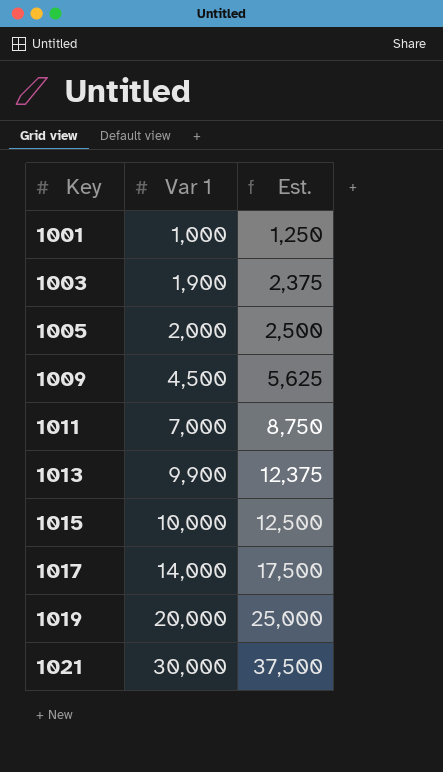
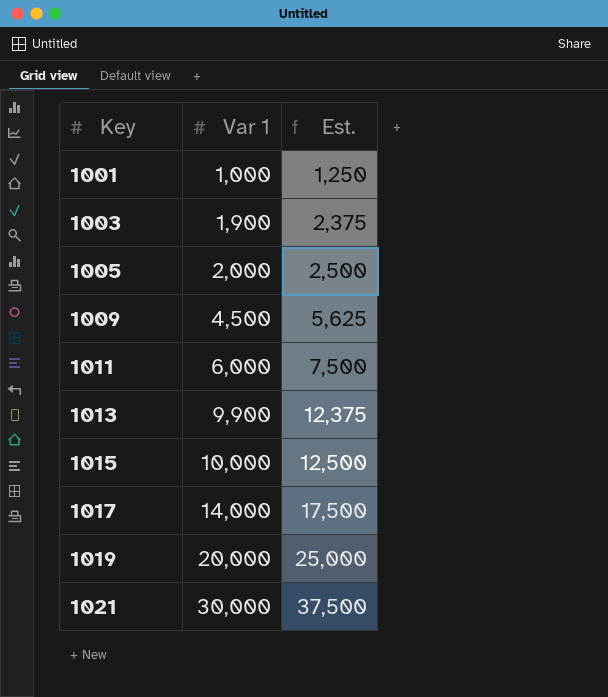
1011 | Var 1: 7,000 -> 6,000
1011 | Est.: 8,750 -> 7,500

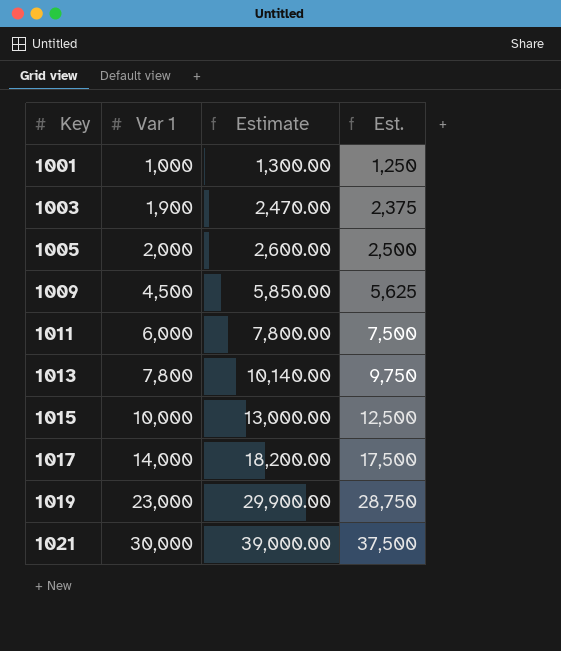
column Estimate | formula: none -> [Var 1] * 1.3
1013 | Var 1: 9,900 -> 7,800
1013 | Est.: 12,375 -> 9,750
1019 | Var 1: 20,000 -> 23,000
1019 | Est.: 25,000 -> 28,750

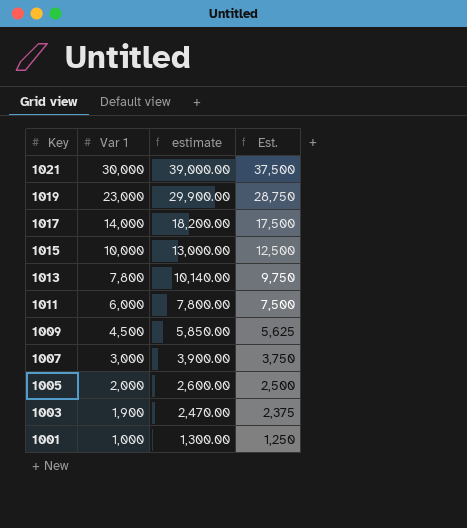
row order: Key ascending -> Key descending
column name: Estimate -> estimate
row 1007: none -> 3,000 | 3,900.00 | 3,750

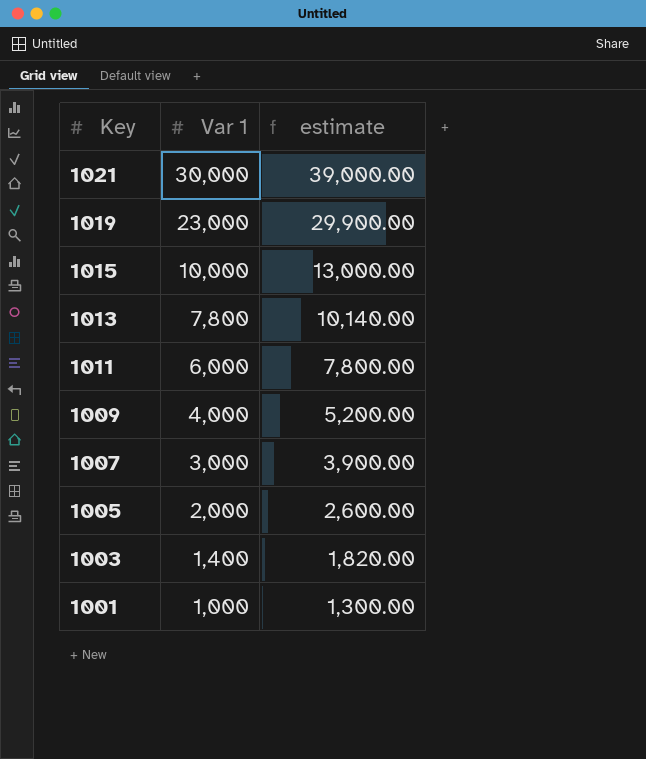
column Est. | formula: [Var 1] * 1.25 -> none
row 1017: 14,000 | 18,200.00 | 17,500 -> none
1009 | Var 1: 4,500 -> 4,000
1009 | estimate: 5,850.00 -> 5,200.00
1003 | Var 1: 1,900 -> 1,400
1003 | estimate: 2,470.00 -> 1,820.00

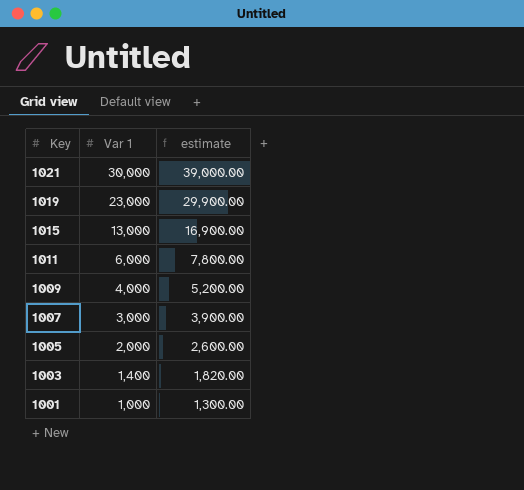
row 1013: 7,800 | 10,140.00 -> none
1015 | Var 1: 10,000 -> 13,000
1015 | estimate: 13,000.00 -> 16,900.00

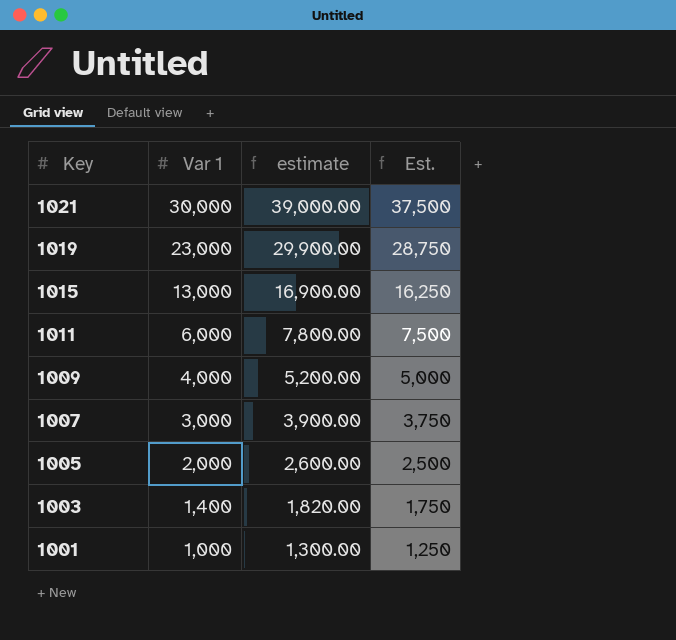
column Est. | formula: none -> [Var 1] * 1.25

